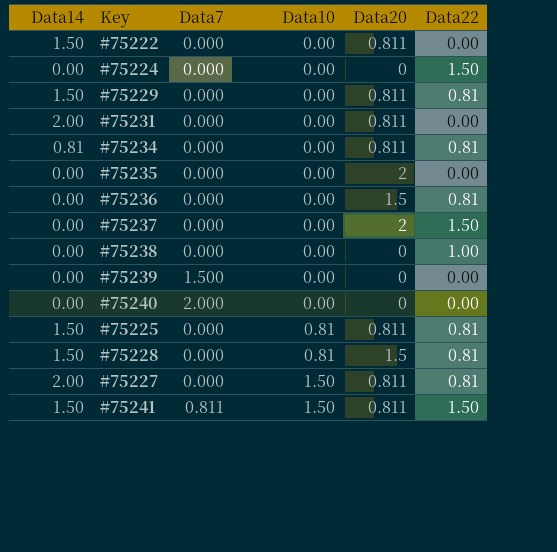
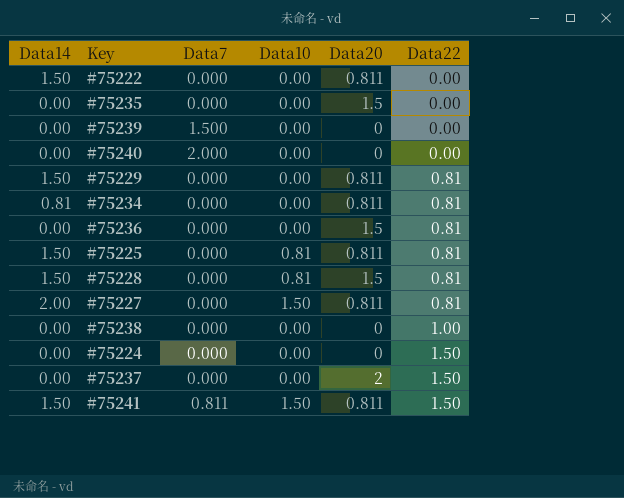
row order: Data10 ascending -> Data22 ascending
row #75231: 2.00 | 0.000 | 0.00 | 0.811 | 0.00 -> none
#75235 | Data20: 2 -> 1.5

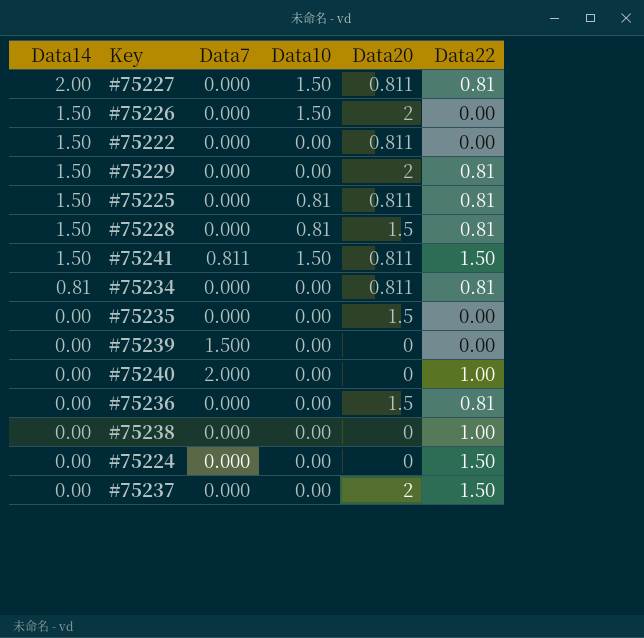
row order: Data22 ascending -> Data14 descending
row #75226: none -> 1.50 | 0.000 | 1.50 | 2 | 0.00
#75229 | Data20: 0.811 -> 2
#75240 | Data22: 0.00 -> 1.00

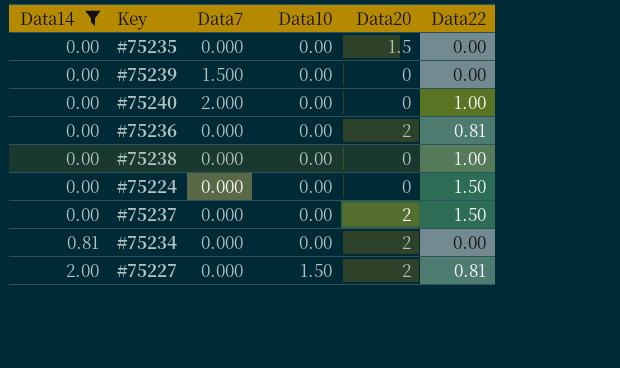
filter: none -> Data14 != 1.50
row order: Data14 descending -> Data14 ascending
#75236 | Data20: 1.5 -> 2
#75234 | Data20: 0.811 -> 2
#75234 | Data22: 0.81 -> 0.00
#75227 | Data20: 0.811 -> 2

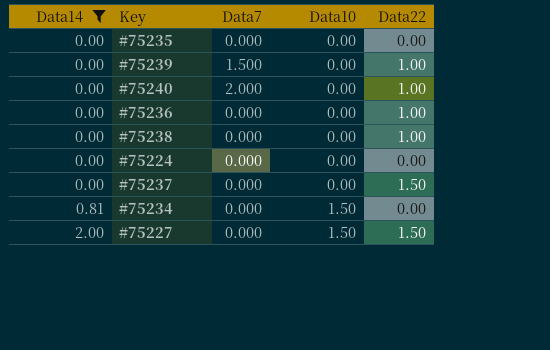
column Data20 | position: 5 -> none
#75239 | Data22: 0.00 -> 1.00
#75236 | Data22: 0.81 -> 1.00
#75224 | Data22: 1.50 -> 0.00
#75234 | Data10: 0.00 -> 1.50
#75227 | Data22: 0.81 -> 1.50

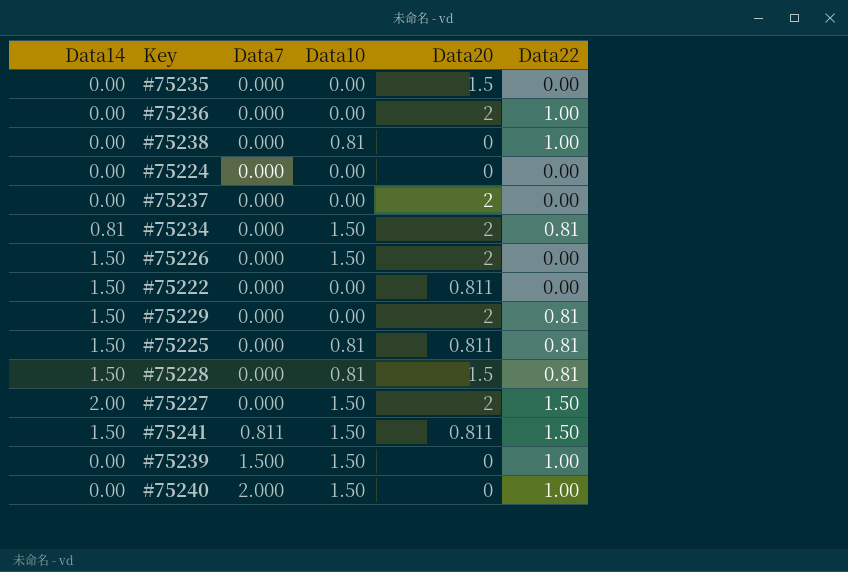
filter: Data14 != 1.50 -> none
row order: Data14 ascending -> Data7 ascending
column Data20 | position: none -> 5
#75238 | Data10: 0.00 -> 0.81
#75237 | Data22: 1.50 -> 0.00
#75234 | Data22: 0.00 -> 0.81
#75239 | Data10: 0.00 -> 1.50
#75240 | Data10: 0.00 -> 1.50

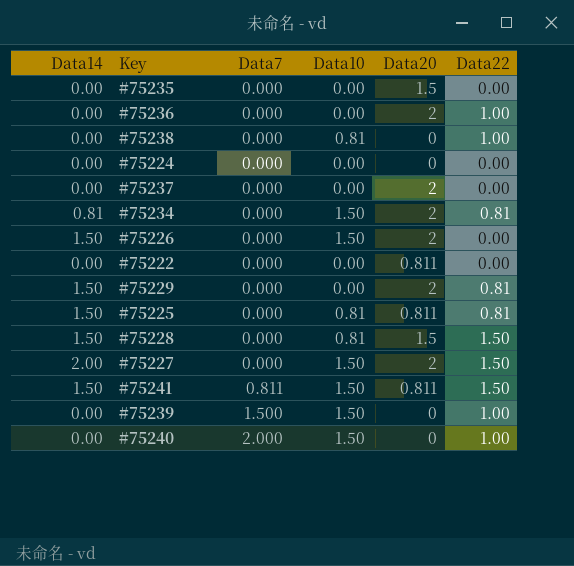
#75222 | Data14: 1.50 -> 0.00
#75228 | Data22: 0.81 -> 1.50

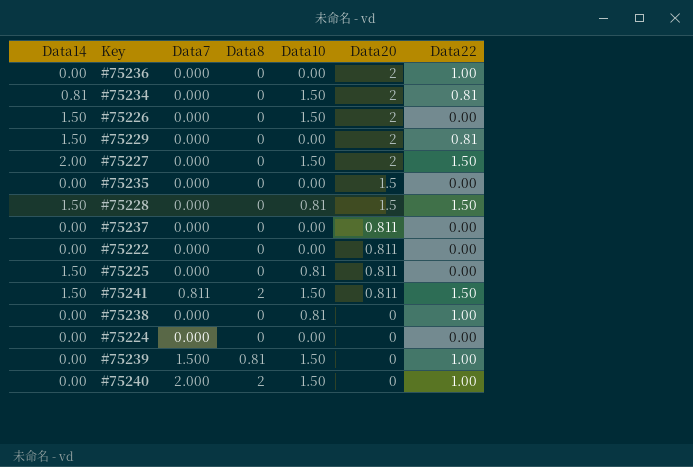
row order: Data7 ascending -> Data20 descending
column Data8 | position: none -> 4
#75237 | Data20: 2 -> 0.811
#75225 | Data22: 0.81 -> 0.00

